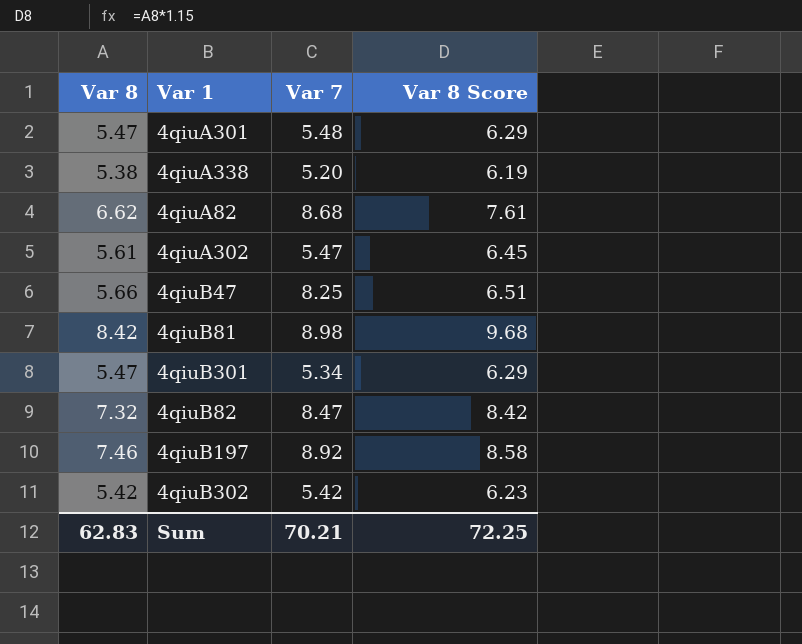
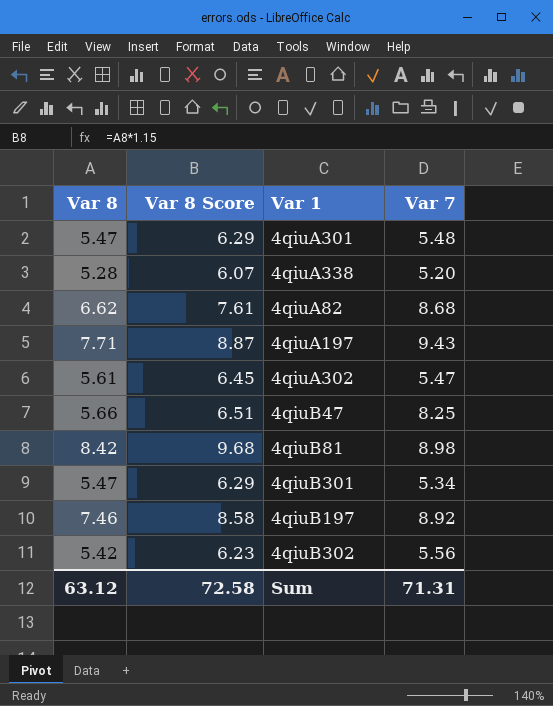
column Var 8 Score | position: 4 -> 2
row 4qiuB82: 7.32 | 8.47 | 8.42 -> none
4qiuA338 | Var 8: 5.38 -> 5.28
4qiuA338 | Var 8 Score: 6.19 -> 6.07
row 4qiuA197: none -> 7.71 | 8.87 | 9.43
4qiuB302 | Var 7: 5.42 -> 5.56
Sum | Var 8: 62.83 -> 63.12
Sum | Var 8 Score: 72.25 -> 72.58
Sum | Var 7: 70.21 -> 71.31

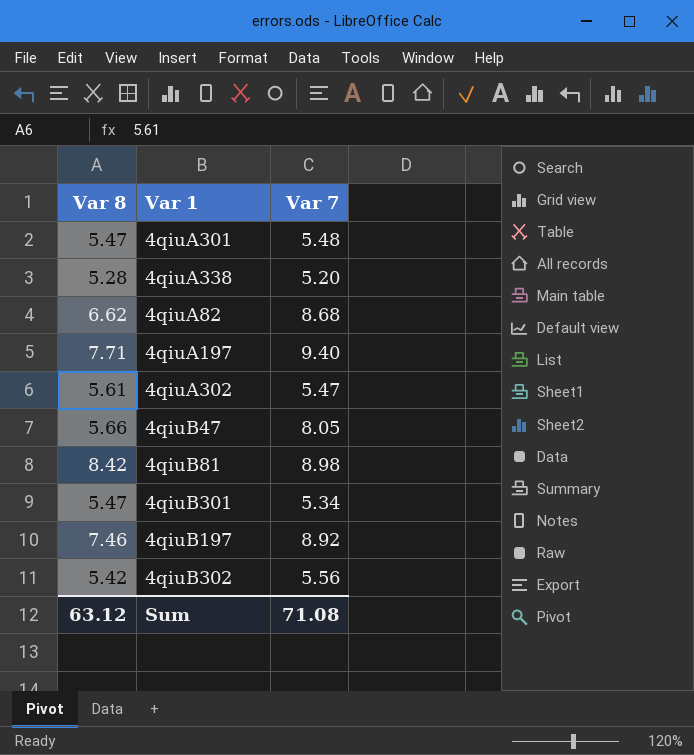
column Var 8 Score | formula: [Var 8] * 1.15 -> none
4qiuA197 | Var 7: 9.43 -> 9.40
4qiuB47 | Var 7: 8.25 -> 8.05
Sum | Var 7: 71.31 -> 71.08

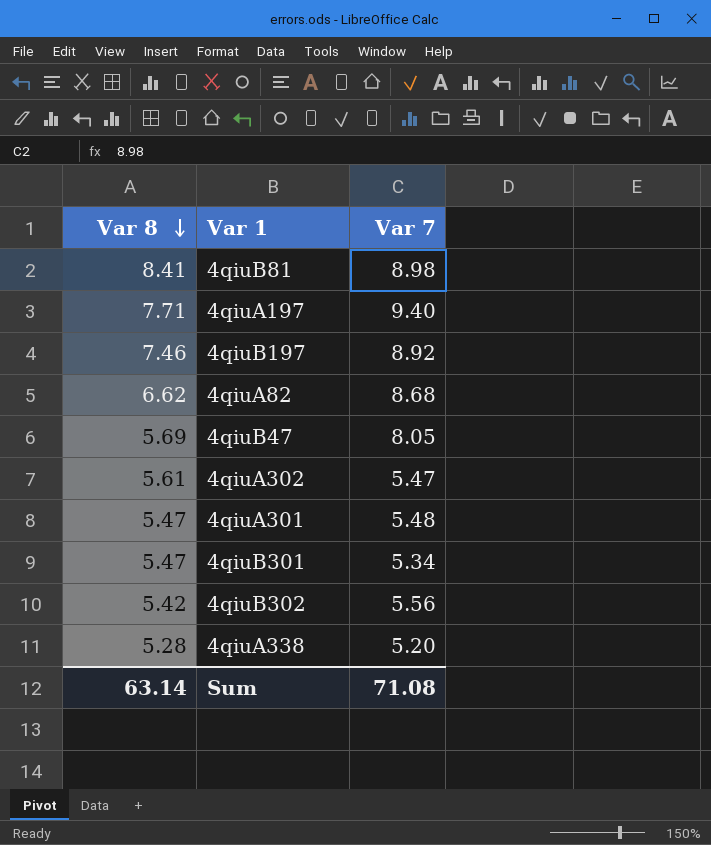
row order: none -> Var 8 descending
4qiuB81 | Var 8: 8.42 -> 8.41
4qiuB47 | Var 8: 5.66 -> 5.69
Sum | Var 8: 63.12 -> 63.14

